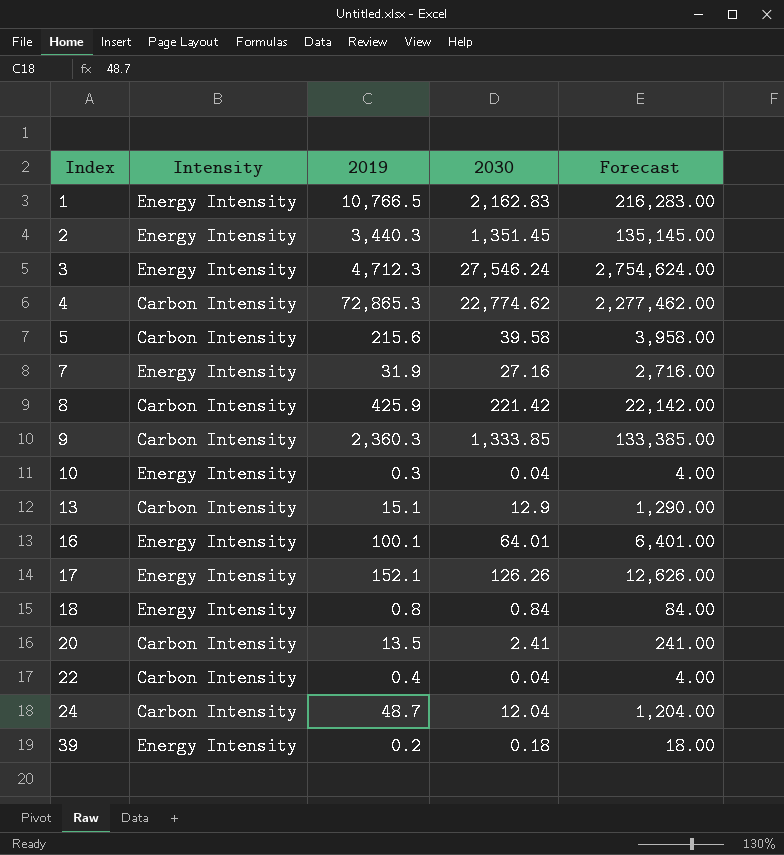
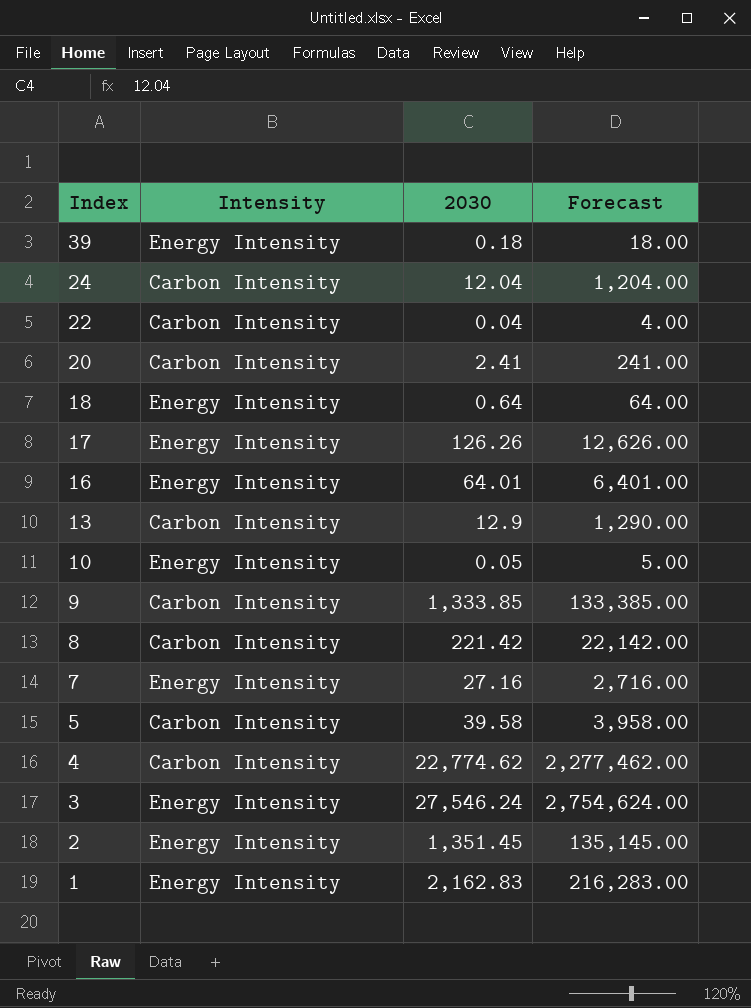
row order: Index ascending -> Index descending
column 2019 | position: 3 -> none
18 | 2030: 0.84 -> 0.64
18 | Forecast: 84.00 -> 64.00
10 | 2030: 0.04 -> 0.05
10 | Forecast: 4.00 -> 5.00

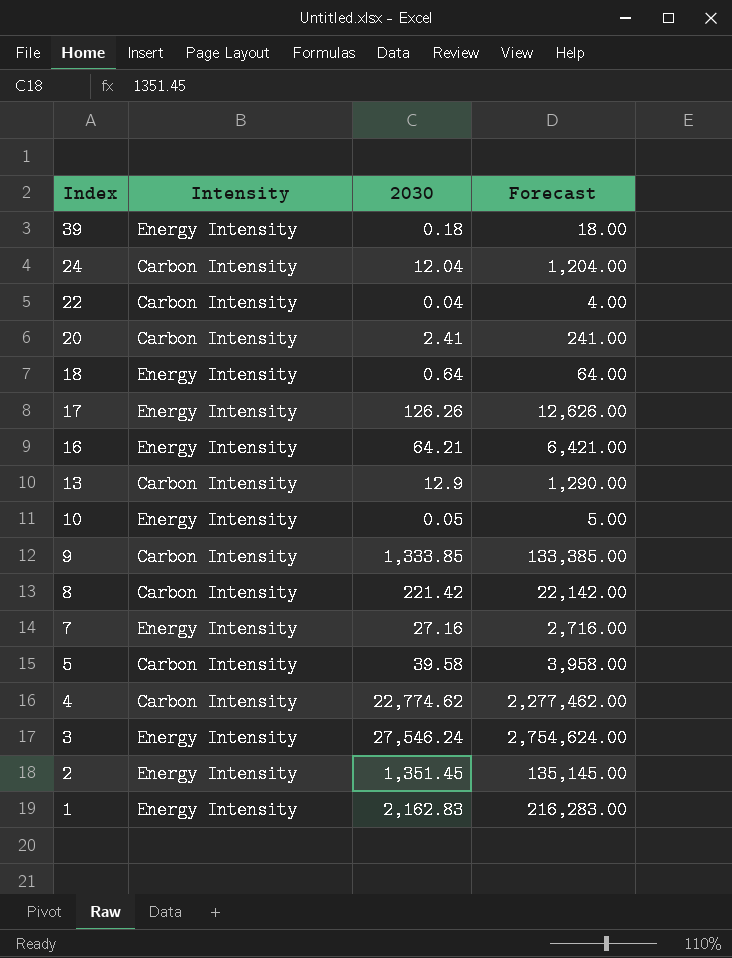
16 | 2030: 64.01 -> 64.21
16 | Forecast: 6,401.00 -> 6,421.00

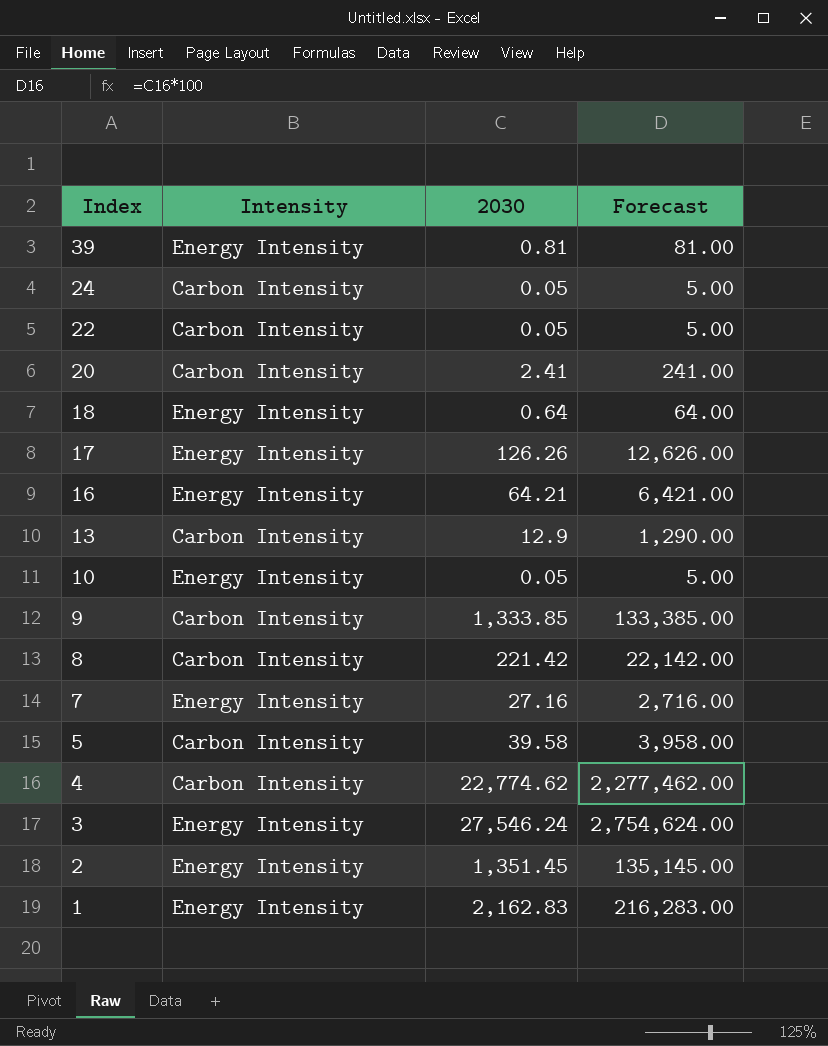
39 | 2030: 0.18 -> 0.81
39 | Forecast: 18.00 -> 81.00
24 | 2030: 12.04 -> 0.05
24 | Forecast: 1,204.00 -> 5.00
22 | 2030: 0.04 -> 0.05
22 | Forecast: 4.00 -> 5.00

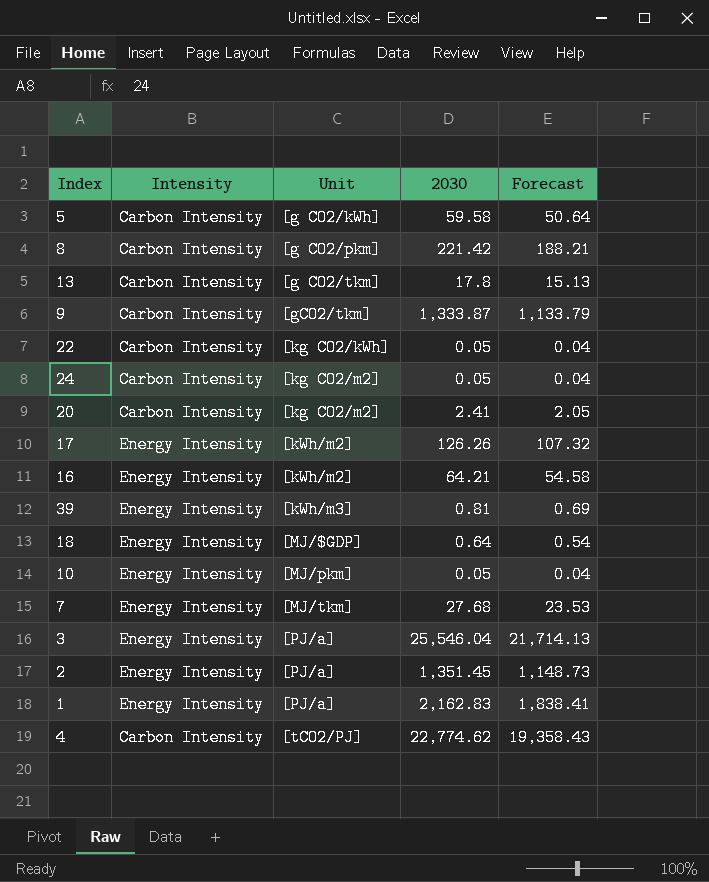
row order: Index descending -> Unit ascending
column Unit | position: none -> 3
column Forecast | formula: [2030] * 100 -> [2030] * 0.85
5 | 2030: 39.58 -> 59.58
13 | 2030: 12.9 -> 17.8
9 | 2030: 1,333.85 -> 1,333.87
7 | 2030: 27.16 -> 27.68
3 | 2030: 27,546.24 -> 25,546.04

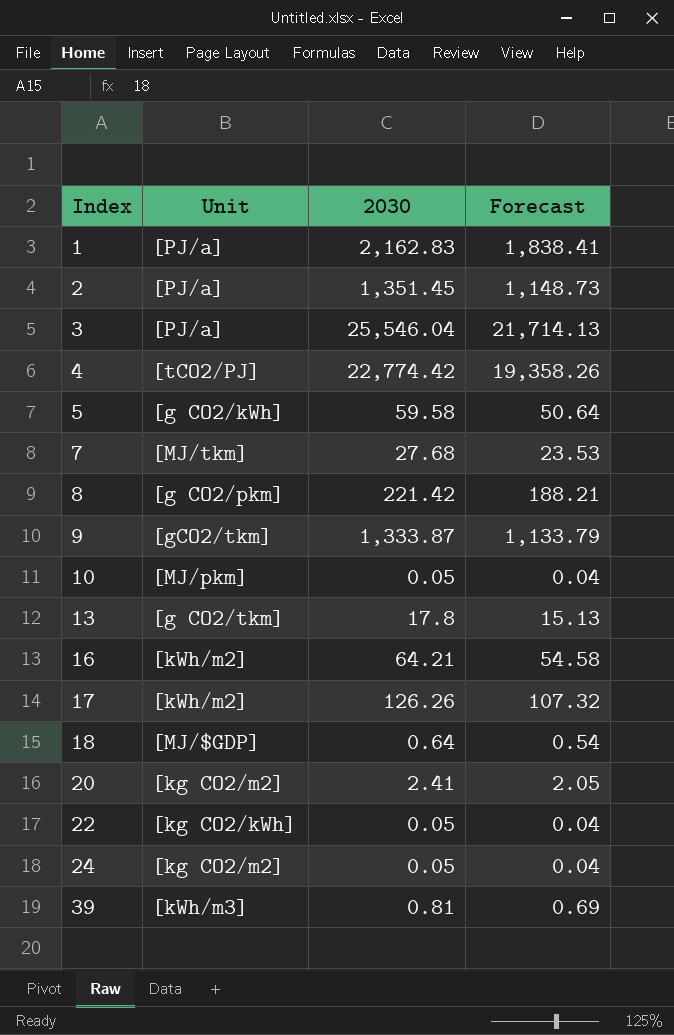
row order: Unit ascending -> Index ascending
column Intensity | position: 2 -> none
4 | 2030: 22,774.62 -> 22,774.42
4 | Forecast: 19,358.43 -> 19,358.26

